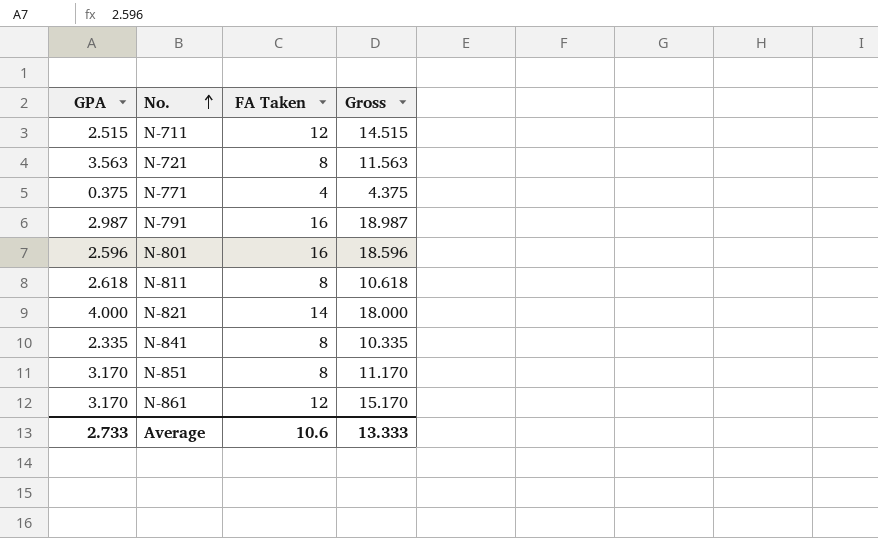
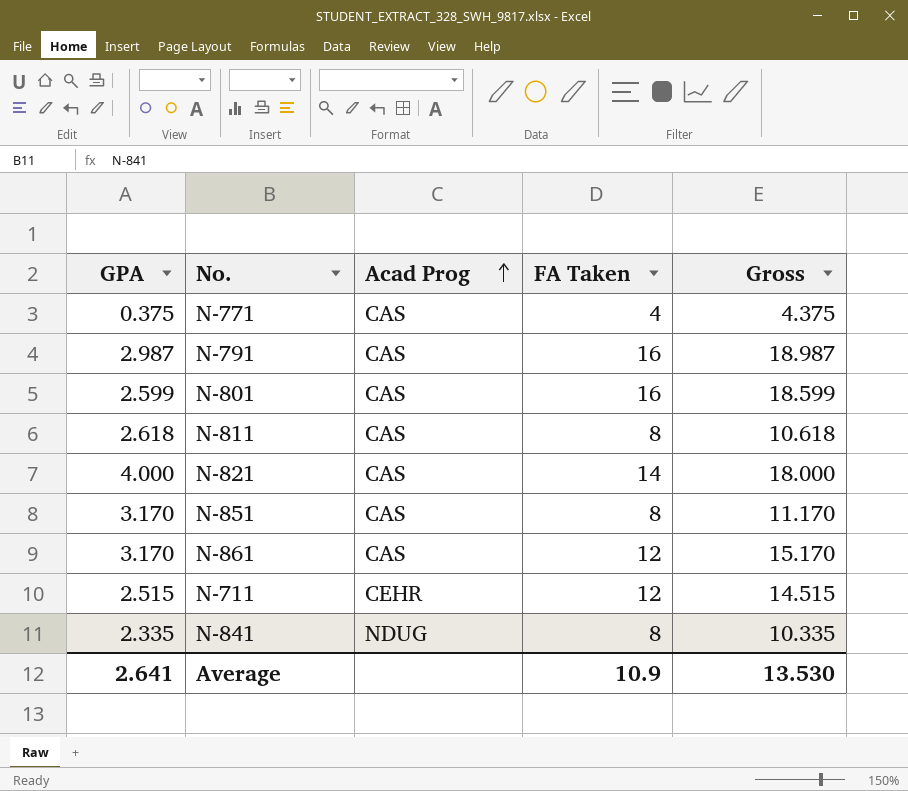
row order: No. ascending -> Acad Prog ascending
column Acad Prog | position: none -> 3
row N-721: 3.563 | 8 | 11.563 -> none
N-801 | GPA: 2.596 -> 2.599
N-801 | Gross: 18.596 -> 18.599
Average | GPA: 2.733 -> 2.641
Average | FA Taken: 10.6 -> 10.9
Average | Gross: 13.333 -> 13.530

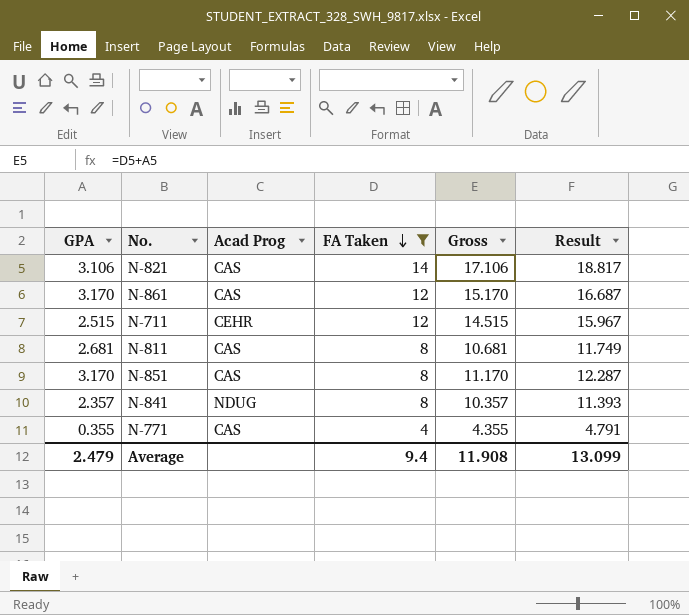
filter: none -> FA Taken != 16
row order: Acad Prog ascending -> FA Taken descending
column Result | formula: none -> [Gross] * 1.1
N-821 | GPA: 4.000 -> 3.106
N-821 | Gross: 18.000 -> 17.106
N-811 | GPA: 2.618 -> 2.681
N-811 | Gross: 10.618 -> 10.681
N-841 | GPA: 2.335 -> 2.357
N-841 | Gross: 10.335 -> 10.357
N-771 | GPA: 0.375 -> 0.355
N-771 | Gross: 4.375 -> 4.355
Average | GPA: 2.641 -> 2.479
Average | FA Taken: 10.9 -> 9.4
Average | Gross: 13.530 -> 11.908

